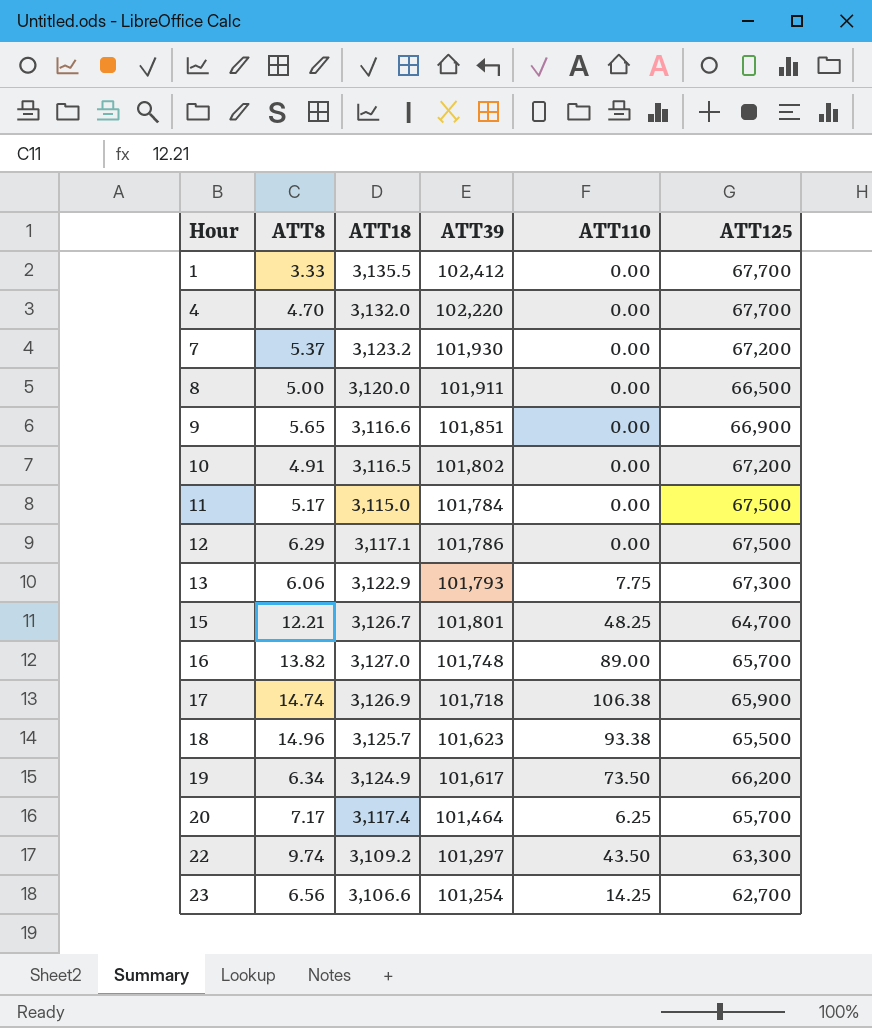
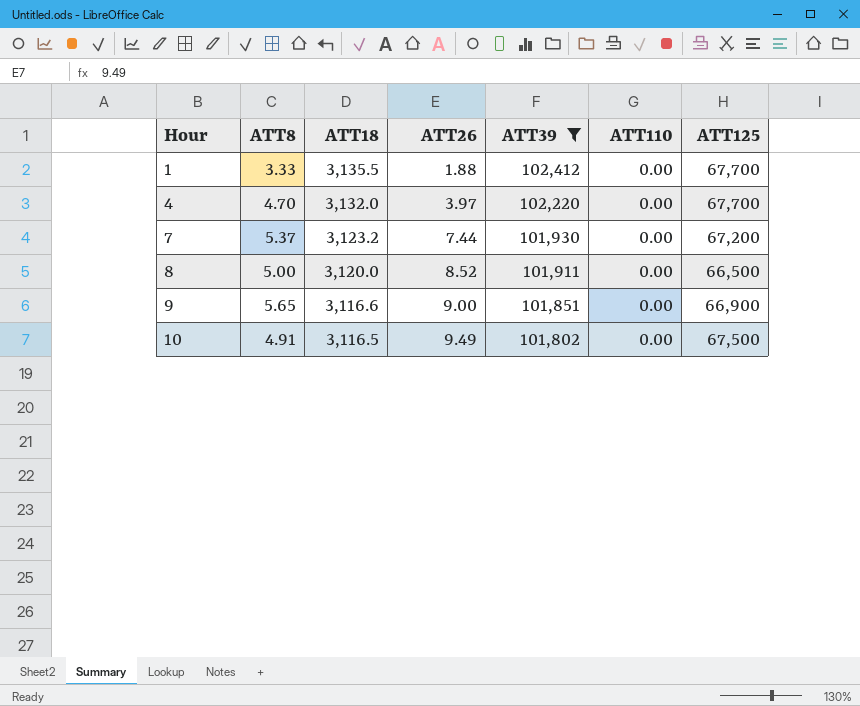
filter: none -> ATT39 >= 101,802
column ATT26 | position: none -> 4
10 | ATT125: 67,200 -> 67,500

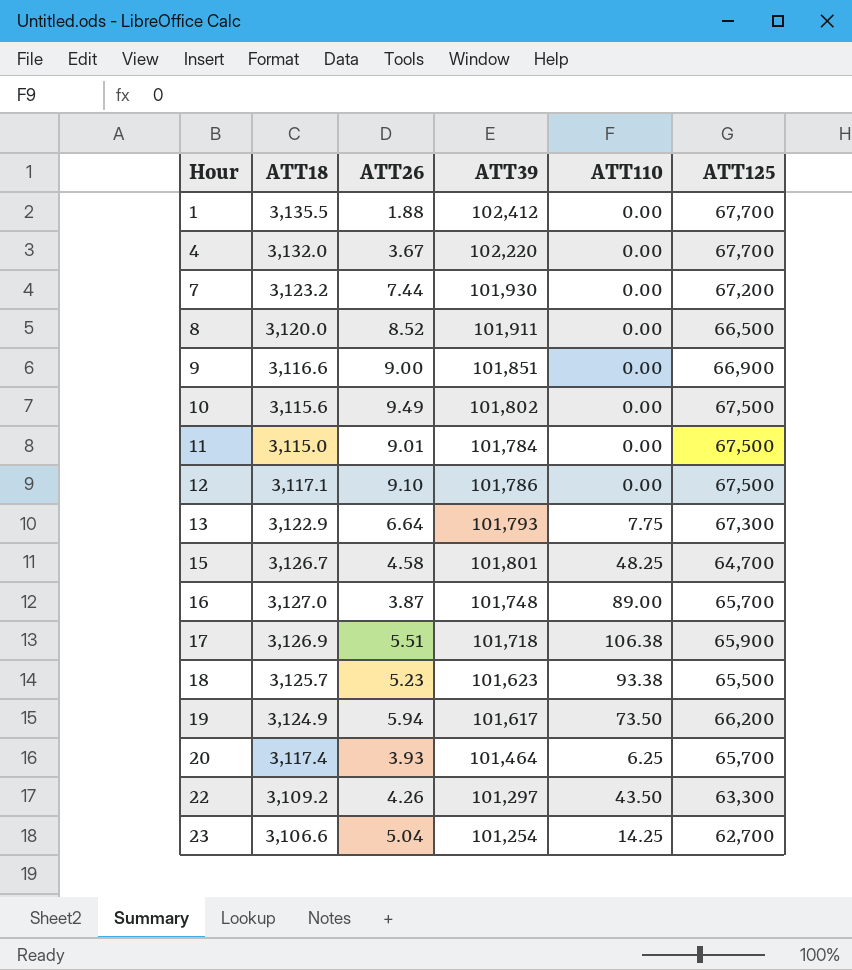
filter: ATT39 >= 101,802 -> none
column ATT8 | position: 2 -> none
4 | ATT26: 3.97 -> 3.67
10 | ATT18: 3,116.5 -> 3,115.6

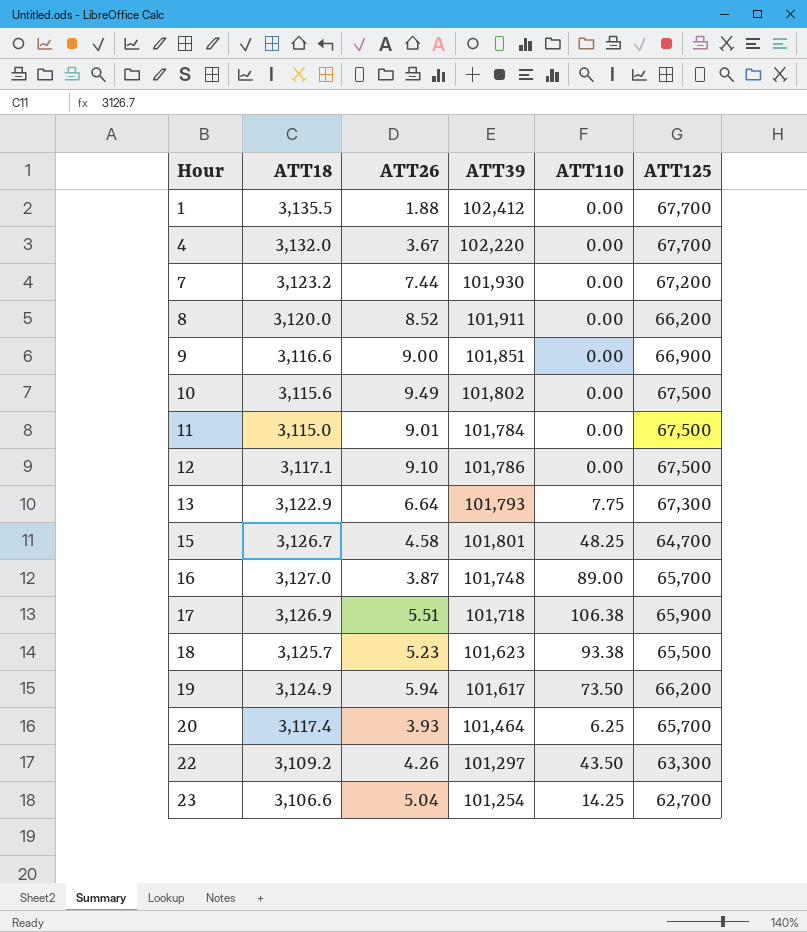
8 | ATT125: 66,500 -> 66,200

